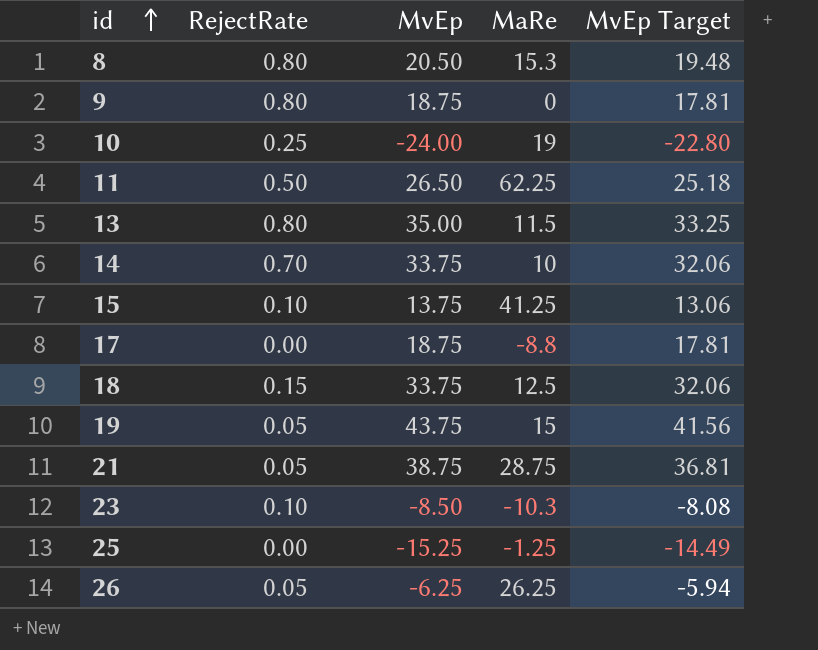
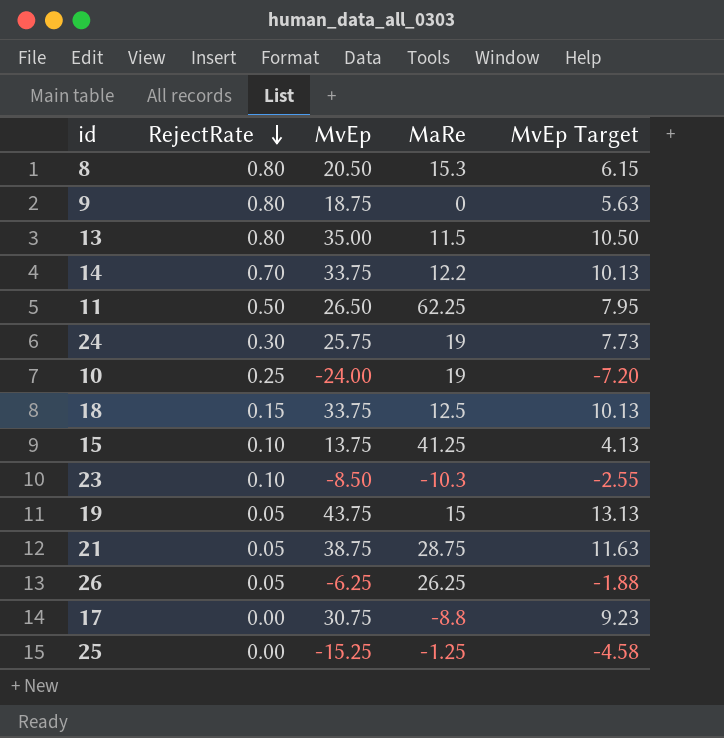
row order: id ascending -> RejectRate descending
column MvEp Target | formula: [MvEp] * 0.95 -> [MvEp] * 0.3
14 | MaRe: 10 -> 12.2
row 24: none -> 0.30 | 25.75 | 19 | 7.73
17 | MvEp: 18.75 -> 30.75

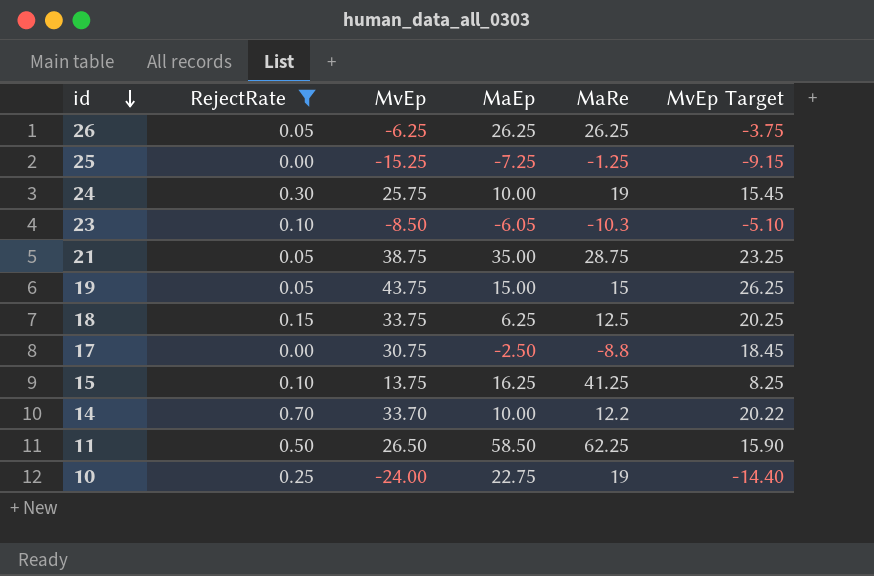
filter: none -> RejectRate != 0.80
row order: RejectRate descending -> id descending
column MaEp | position: none -> 4
column MvEp Target | formula: [MvEp] * 0.3 -> [MvEp] * 0.6
14 | MvEp: 33.75 -> 33.70

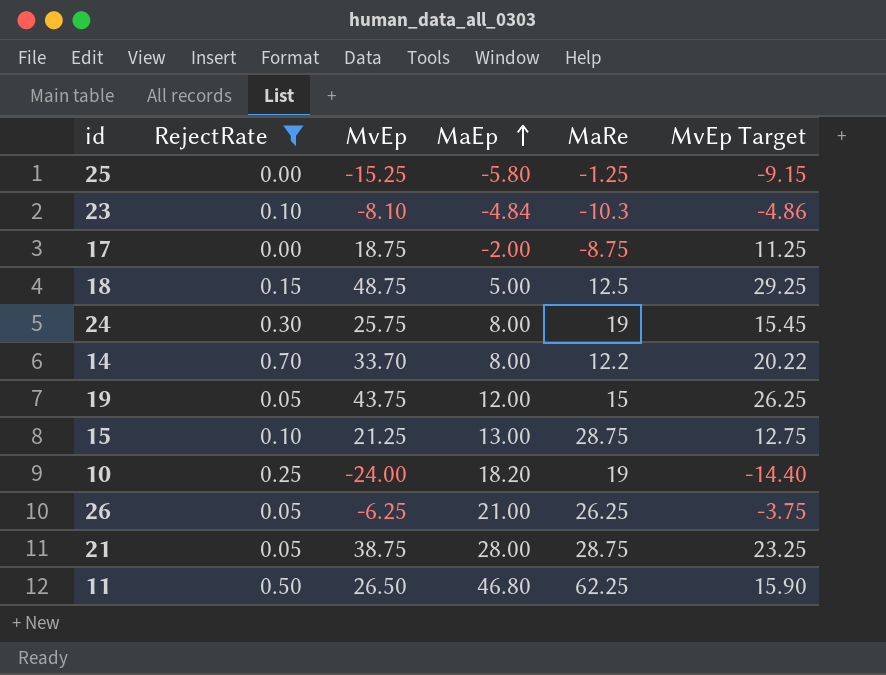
row order: id descending -> MaEp ascending
25 | MaEp: -7.25 -> -5.80
23 | MvEp: -8.50 -> -8.10
23 | MaEp: -6.05 -> -4.84
23 | MvEp Target: -5.10 -> -4.86
17 | MvEp: 30.75 -> 18.75
17 | MaEp: -2.50 -> -2.00
17 | MaRe: -8.8 -> -8.75
17 | MvEp Target: 18.45 -> 11.25
18 | MvEp: 33.75 -> 48.75
18 | MaEp: 6.25 -> 5.00
18 | MvEp Target: 20.25 -> 29.25
24 | MaEp: 10.00 -> 8.00
14 | MaEp: 10.00 -> 8.00
19 | MaEp: 15.00 -> 12.00
15 | MvEp: 13.75 -> 21.25
15 | MaEp: 16.25 -> 13.00
15 | MaRe: 41.25 -> 28.75
15 | MvEp Target: 8.25 -> 12.75
10 | MaEp: 22.75 -> 18.20
26 | MaEp: 26.25 -> 21.00
21 | MaEp: 35.00 -> 28.00
11 | MaEp: 58.50 -> 46.80

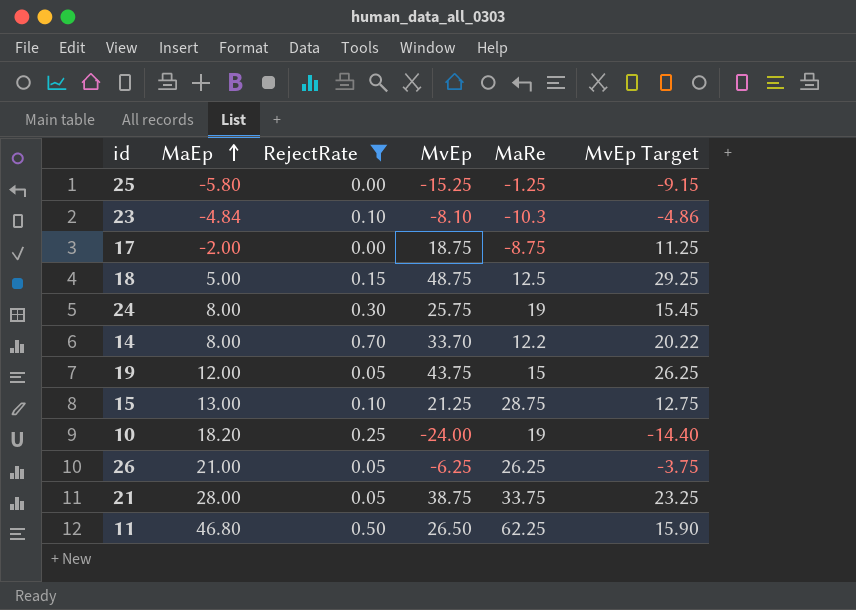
column MaEp | position: 4 -> 2
21 | MaRe: 28.75 -> 33.75

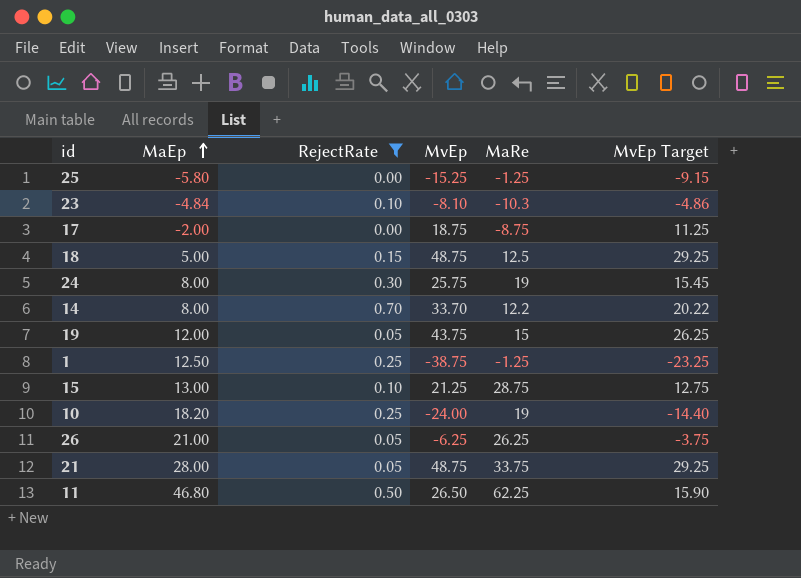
row 1: none -> 12.50 | 0.25 | -38.75 | -1.25 | -23.25
21 | MvEp: 38.75 -> 48.75
21 | MvEp Target: 23.25 -> 29.25

